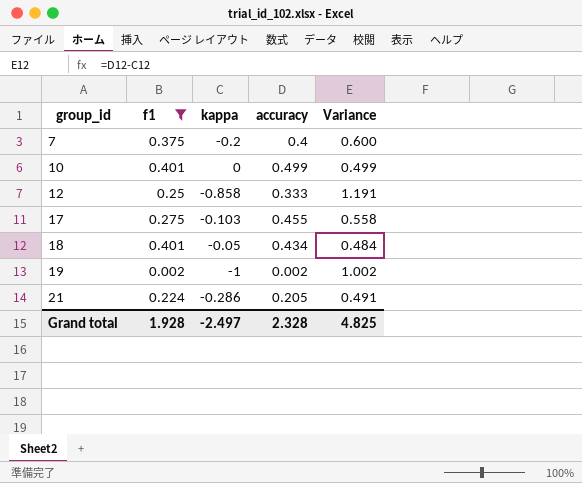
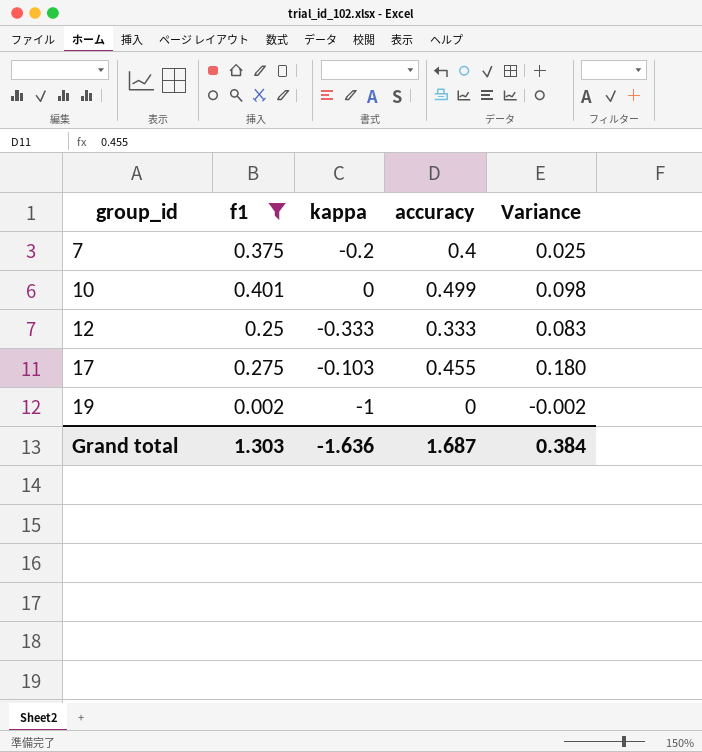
column Variance | formula: [accuracy] - [kappa] -> [accuracy] - [f1]
row 18: 0.401 | -0.05 | 0.434 | 0.484 -> none
row 21: 0.224 | -0.286 | 0.205 | 0.491 -> none
12 | kappa: -0.858 -> -0.333
19 | accuracy: 0.002 -> 0
Grand total | f1: 1.928 -> 1.303
Grand total | kappa: -2.497 -> -1.636
Grand total | accuracy: 2.328 -> 1.687
Grand total | Variance: 4.825 -> 0.384

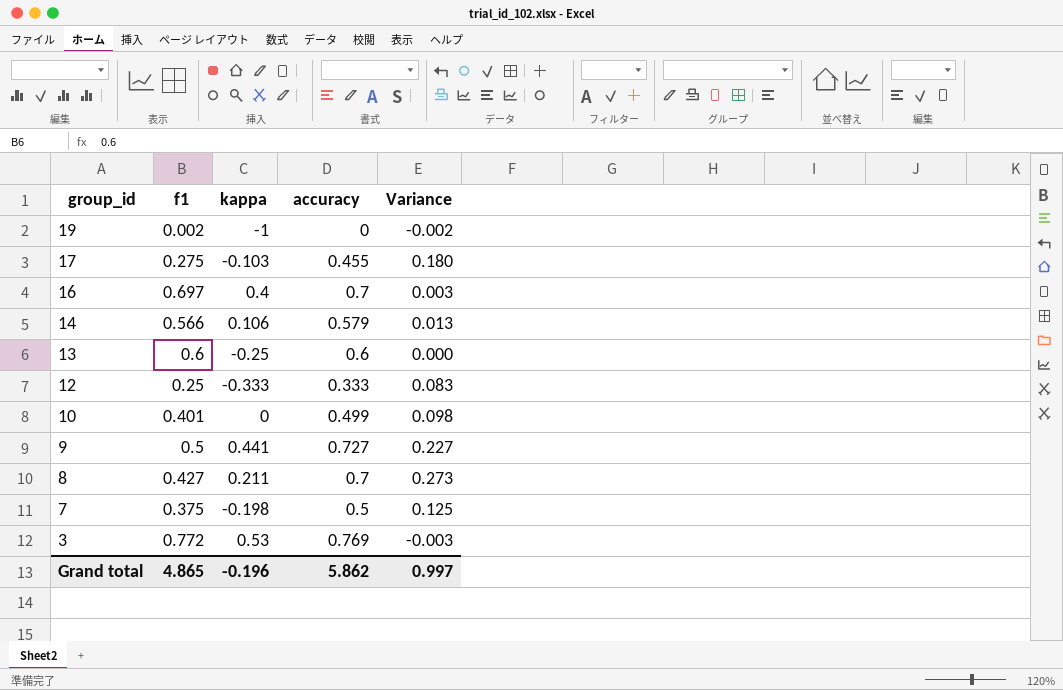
filter: f1 <= 0.401 -> none
row order: group_id ascending -> group_id descending
7 | kappa: -0.2 -> -0.198
7 | accuracy: 0.4 -> 0.5
7 | Variance: 0.025 -> 0.125
Grand total | f1: 1.303 -> 4.865
Grand total | kappa: -1.636 -> -0.196
Grand total | accuracy: 1.687 -> 5.862
Grand total | Variance: 0.384 -> 0.997

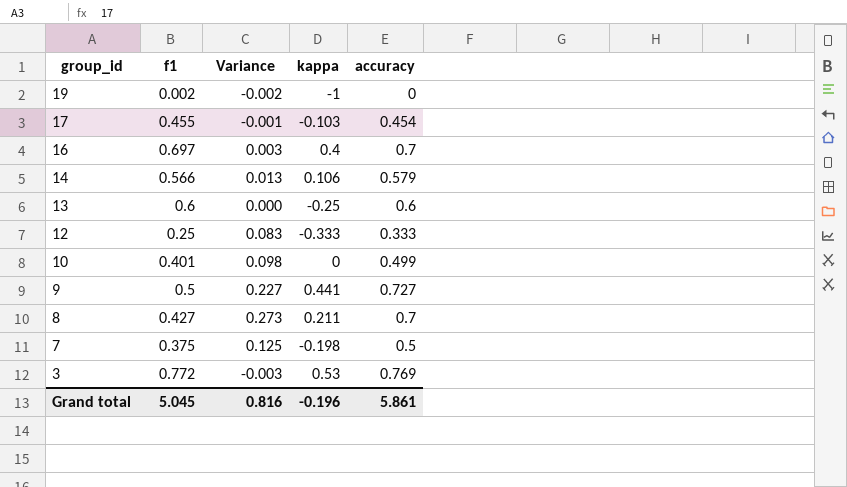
column Variance | position: 5 -> 3
17 | f1: 0.275 -> 0.455
17 | Variance: 0.180 -> -0.001
17 | accuracy: 0.455 -> 0.454
Grand total | f1: 4.865 -> 5.045
Grand total | Variance: 0.997 -> 0.816
Grand total | accuracy: 5.862 -> 5.861

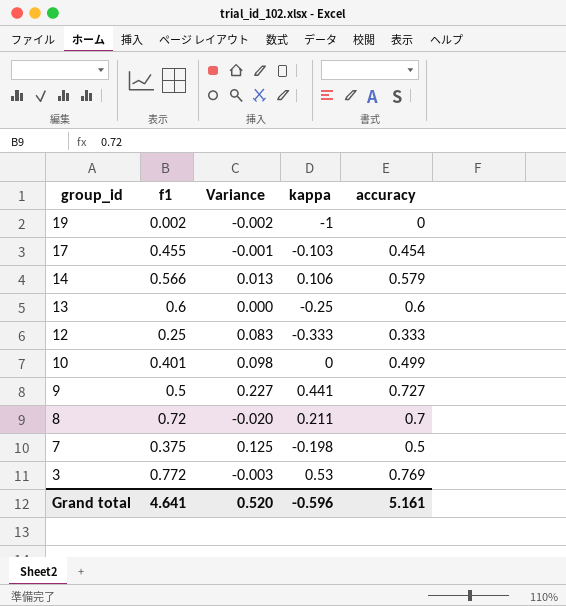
row 16: 0.697 | 0.003 | 0.4 | 0.7 -> none
8 | f1: 0.427 -> 0.72
8 | Variance: 0.273 -> -0.020
Grand total | f1: 5.045 -> 4.641
Grand total | Variance: 0.816 -> 0.520
Grand total | kappa: -0.196 -> -0.596
Grand total | accuracy: 5.861 -> 5.161

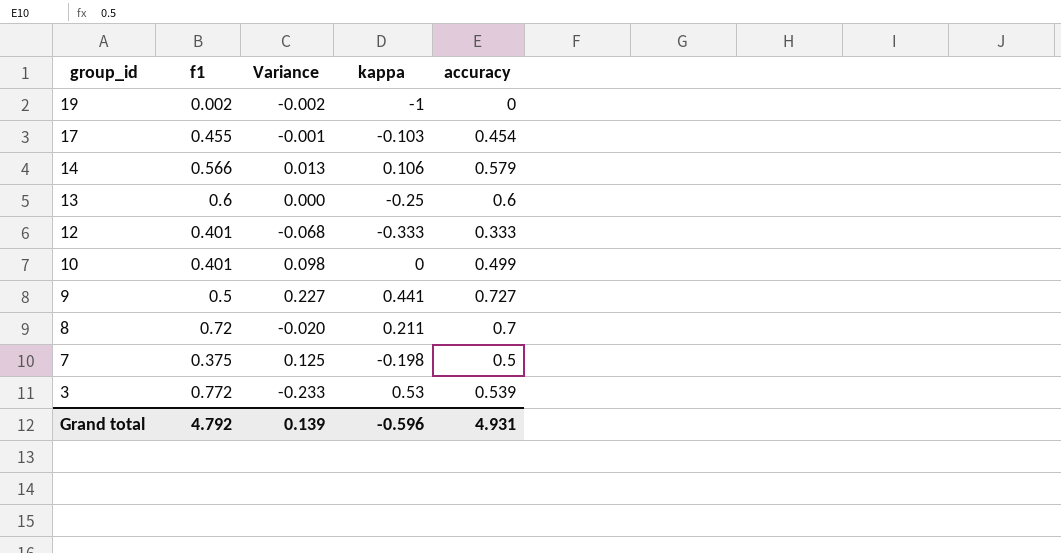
12 | f1: 0.25 -> 0.401
12 | Variance: 0.083 -> -0.068
3 | Variance: -0.003 -> -0.233
3 | accuracy: 0.769 -> 0.539
Grand total | f1: 4.641 -> 4.792
Grand total | Variance: 0.520 -> 0.139
Grand total | accuracy: 5.161 -> 4.931

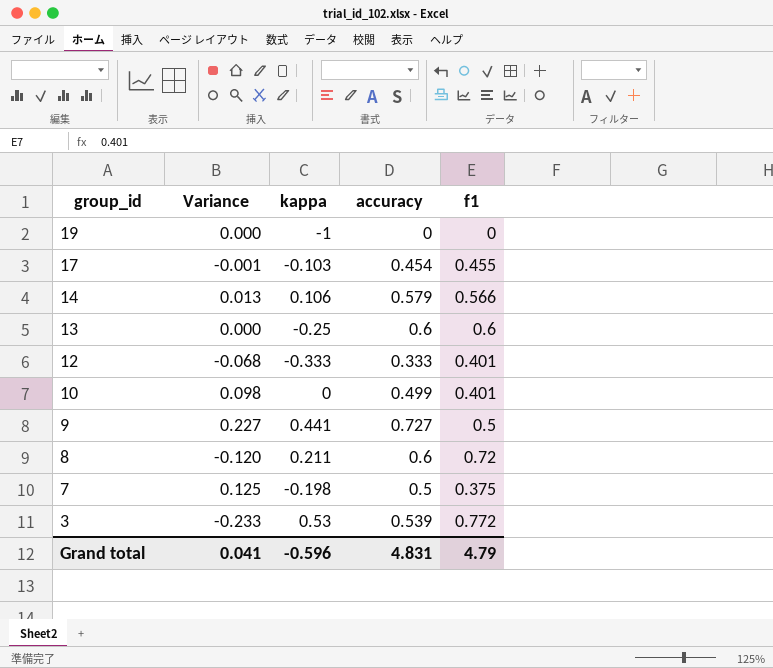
column f1 | position: 2 -> 5
19 | Variance: -0.002 -> 0.000
19 | f1: 0.002 -> 0
8 | Variance: -0.020 -> -0.120
8 | accuracy: 0.7 -> 0.6
Grand total | Variance: 0.139 -> 0.041
Grand total | accuracy: 4.931 -> 4.831
Grand total | f1: 4.792 -> 4.79

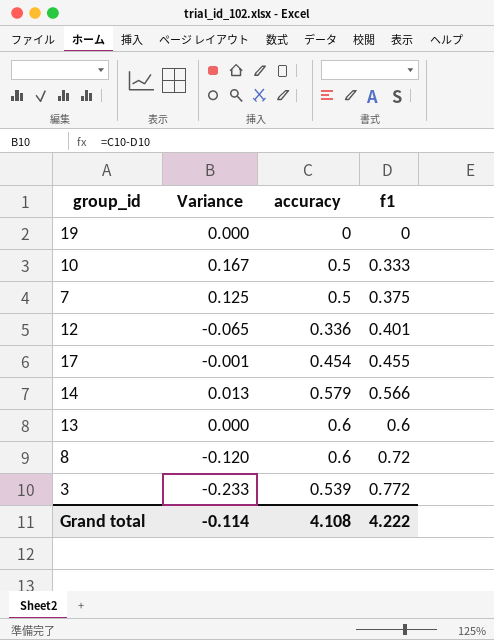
row order: group_id descending -> f1 ascending
column kappa | position: 3 -> none
row 9: 0.227 | 0.441 | 0.727 | 0.5 -> none
10 | Variance: 0.098 -> 0.167
10 | accuracy: 0.499 -> 0.5
10 | f1: 0.401 -> 0.333
12 | Variance: -0.068 -> -0.065
12 | accuracy: 0.333 -> 0.336
Grand total | Variance: 0.041 -> -0.114
Grand total | accuracy: 4.831 -> 4.108
Grand total | f1: 4.79 -> 4.222

